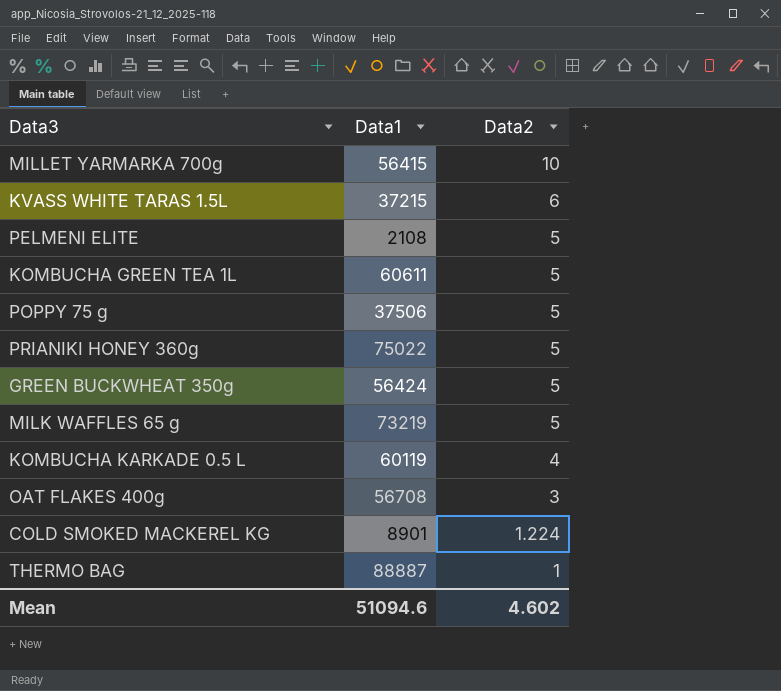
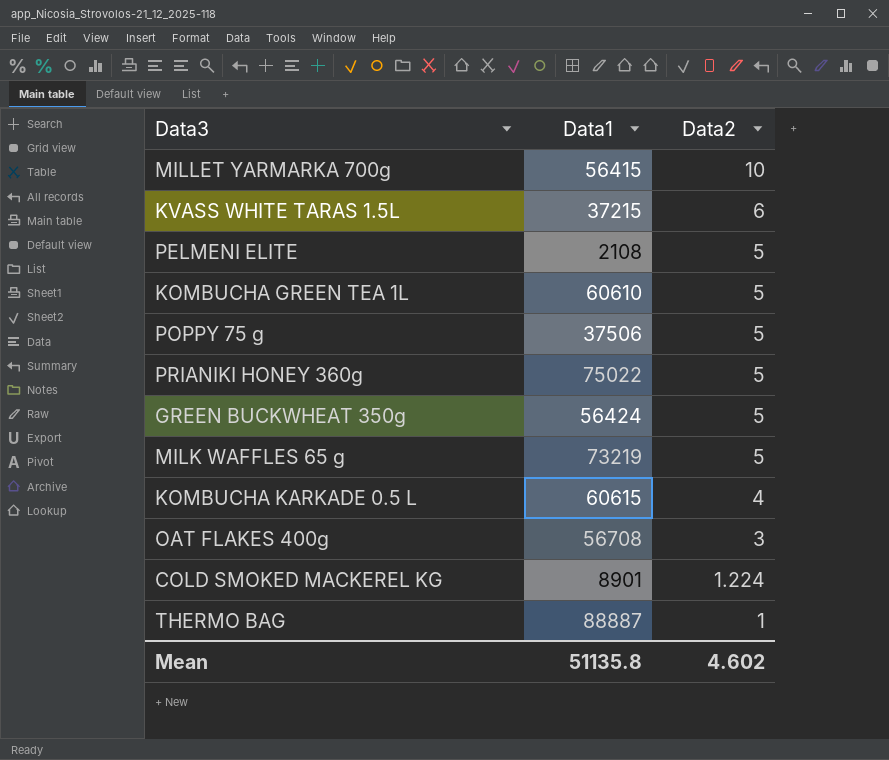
KOMBUCHA GREEN TEA 1L | Data1: 60611 -> 60610
KOMBUCHA KARKADE 0.5 L | Data1: 60119 -> 60615
Mean | Data1: 51094.6 -> 51135.8

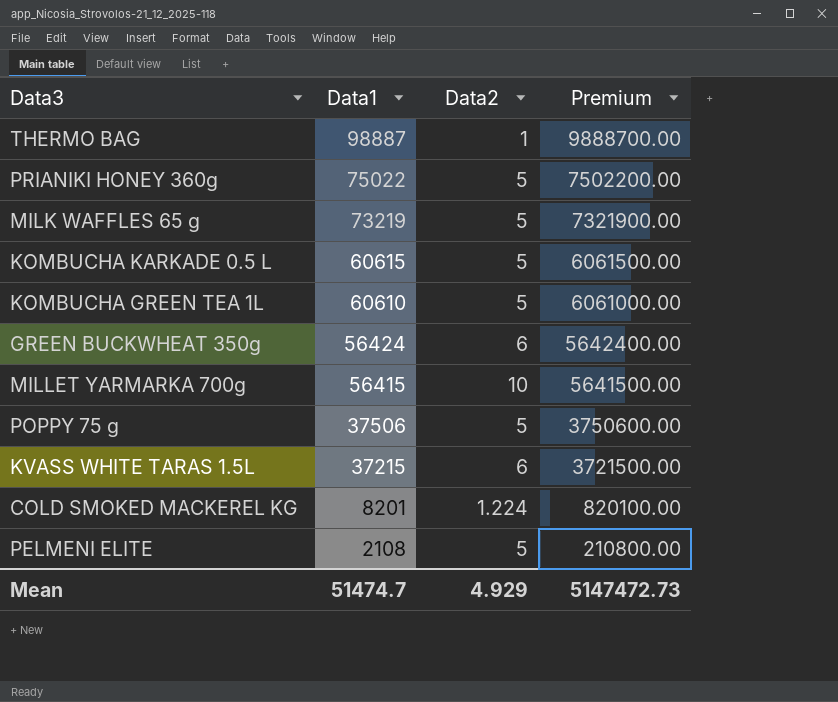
row order: Data2 descending -> Data1 descending
column Premium | formula: none -> [Data1] * 100
row OAT FLAKES 400g: 56708 | 3 -> none
THERMO BAG | Data1: 88887 -> 98887
KOMBUCHA KARKADE 0.5 L | Data2: 4 -> 5
GREEN BUCKWHEAT 350g | Data2: 5 -> 6
COLD SMOKED MACKEREL KG | Data1: 8901 -> 8201
Mean | Data1: 51135.8 -> 51474.7
Mean | Data2: 4.602 -> 4.929

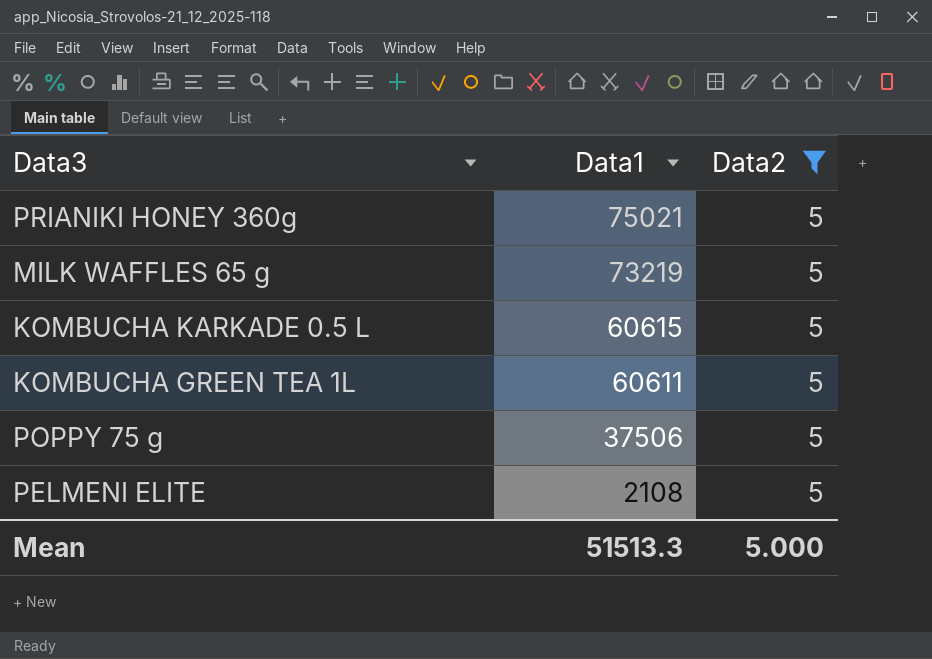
filter: none -> Data2 = 5
column Premium | formula: [Data1] * 100 -> none
PRIANIKI HONEY 360g | Data1: 75022 -> 75021
KOMBUCHA GREEN TEA 1L | Data1: 60610 -> 60611
Mean | Data1: 51474.7 -> 51513.3
Mean | Data2: 4.929 -> 5.000

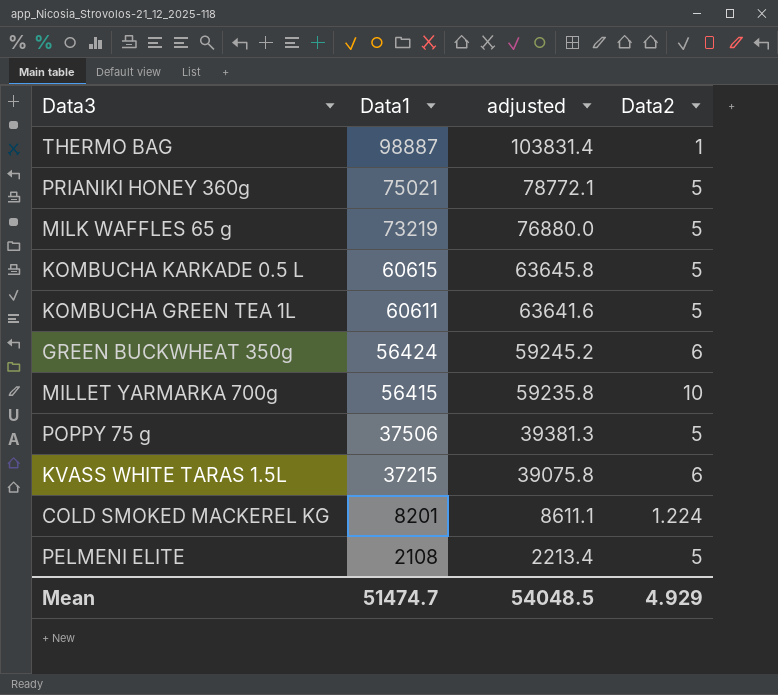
filter: Data2 = 5 -> none
column adjusted | formula: none -> [Data1] * 1.05
Mean | Data1: 51513.3 -> 51474.7
Mean | Data2: 5.000 -> 4.929

